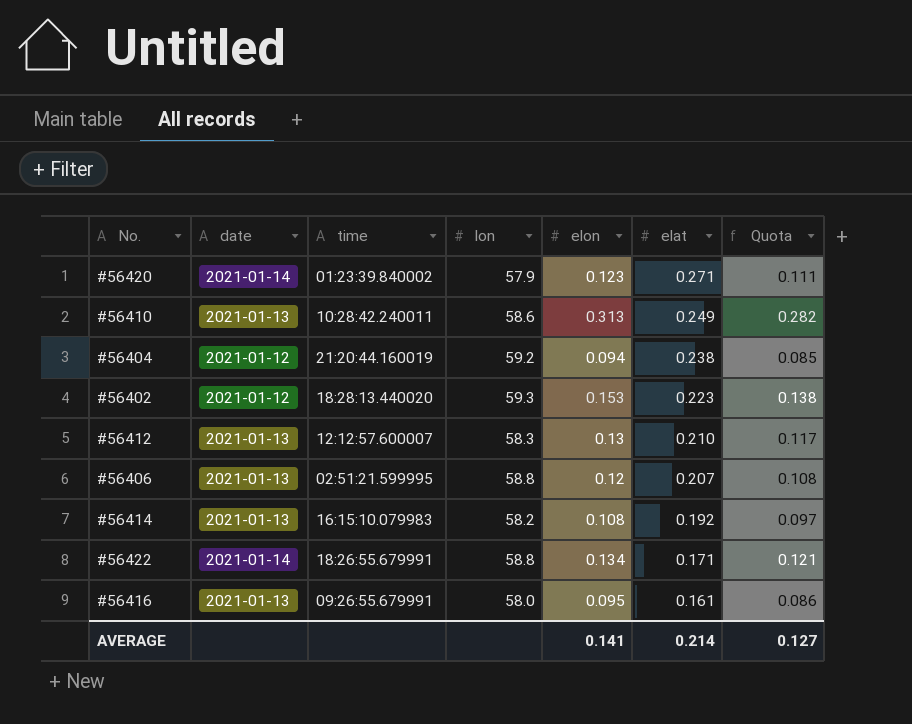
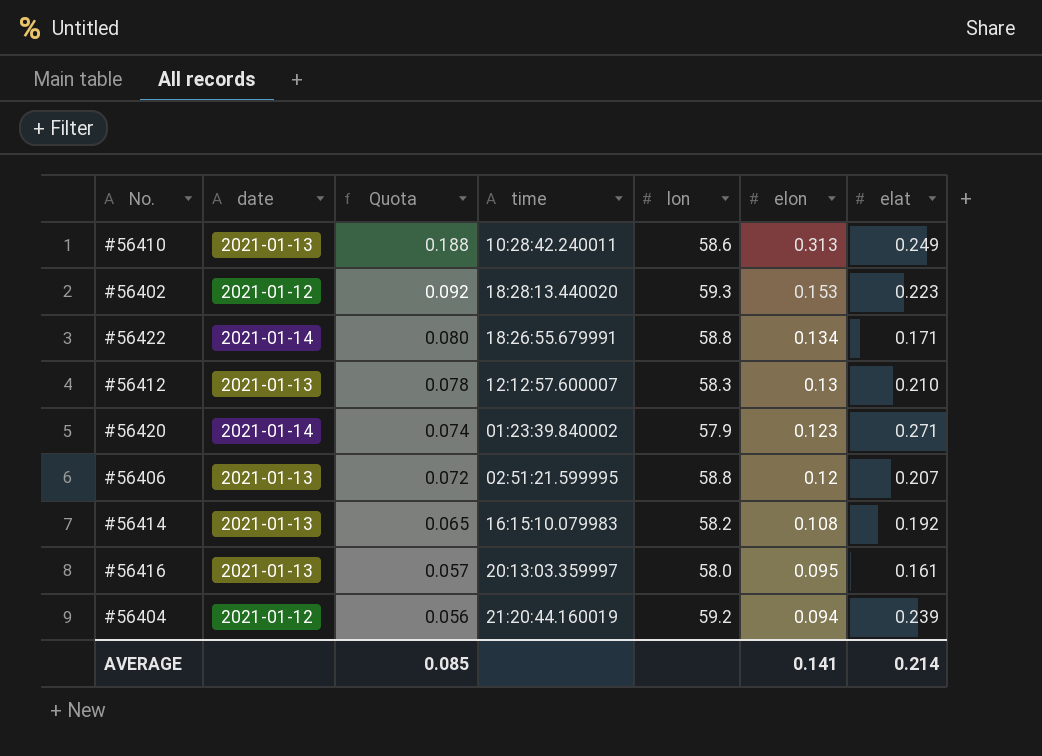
row order: elat descending -> Quota descending
column Quota | formula: [elon] * 0.9 -> [elon] * 0.6
column Quota | position: 7 -> 3
#56416 | time: 09:26:55.679991 -> 20:13:03.359997
#56404 | elat: 0.238 -> 0.239
AVERAGE | Quota: 0.127 -> 0.085

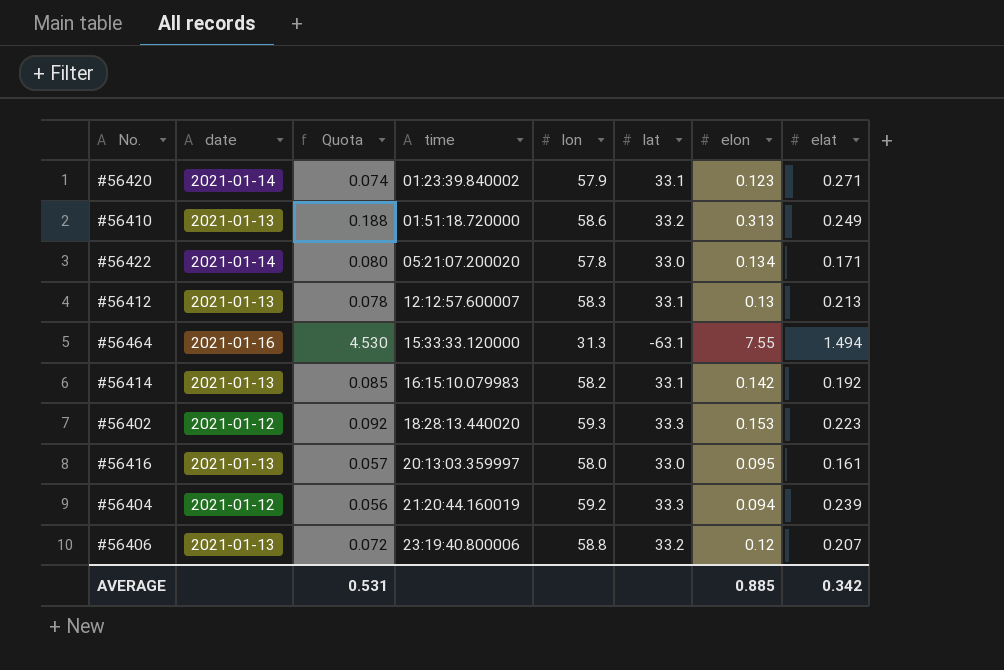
row order: Quota descending -> time ascending
column lat | position: none -> 6
#56410 | time: 10:28:42.240011 -> 01:51:18.720000
#56422 | time: 18:26:55.679991 -> 05:21:07.200020
#56422 | lon: 58.8 -> 57.8
#56412 | elat: 0.210 -> 0.213
row #56464: none -> 2021-01-16 | 4.530 | 15:33:33.120000 | 31.3 | -63.1 | 7.55 | 1.494
#56414 | Quota: 0.065 -> 0.085
#56414 | elon: 0.108 -> 0.142
#56406 | time: 02:51:21.599995 -> 23:19:40.800006
AVERAGE | Quota: 0.085 -> 0.531
AVERAGE | elon: 0.141 -> 0.885
AVERAGE | elat: 0.214 -> 0.342

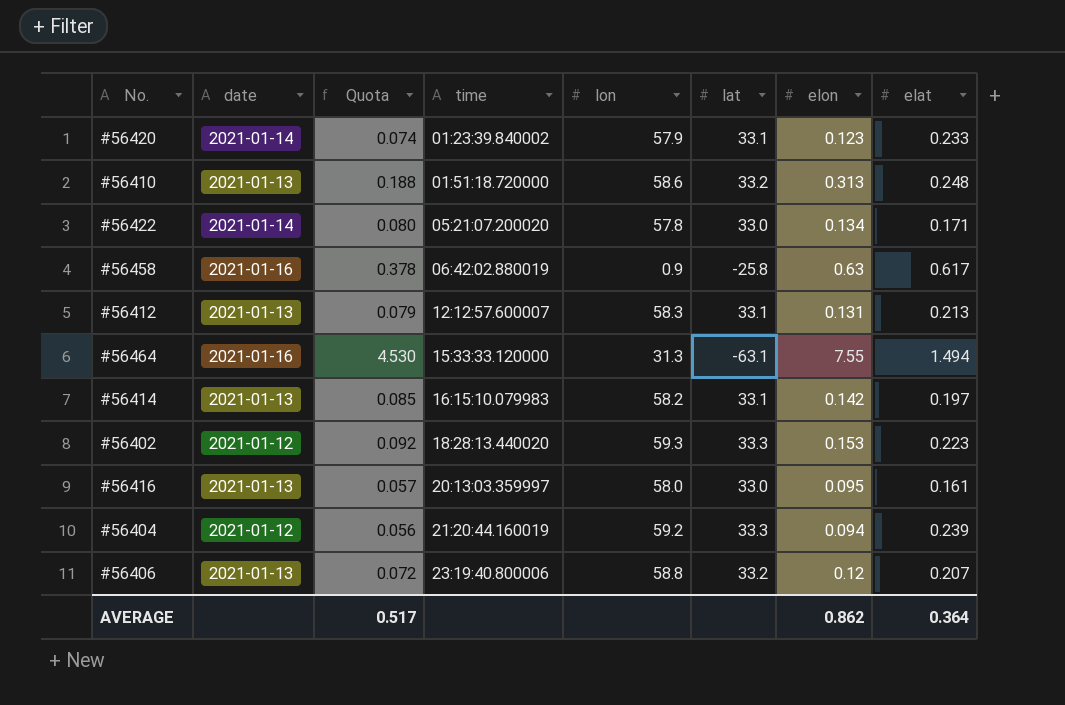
#56420 | elat: 0.271 -> 0.233
#56410 | elat: 0.249 -> 0.248
row #56458: none -> 2021-01-16 | 0.378 | 06:42:02.880019 | 0.9 | -25.8 | 0.63 | 0.617
#56412 | Quota: 0.078 -> 0.079
#56412 | elon: 0.13 -> 0.131
#56414 | elat: 0.192 -> 0.197
AVERAGE | Quota: 0.531 -> 0.517
AVERAGE | elon: 0.885 -> 0.862
AVERAGE | elat: 0.342 -> 0.364

